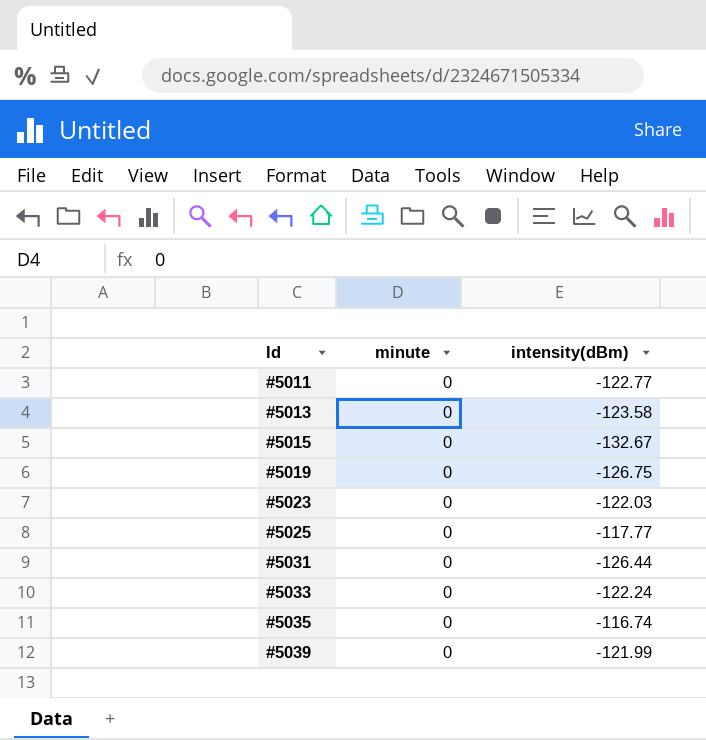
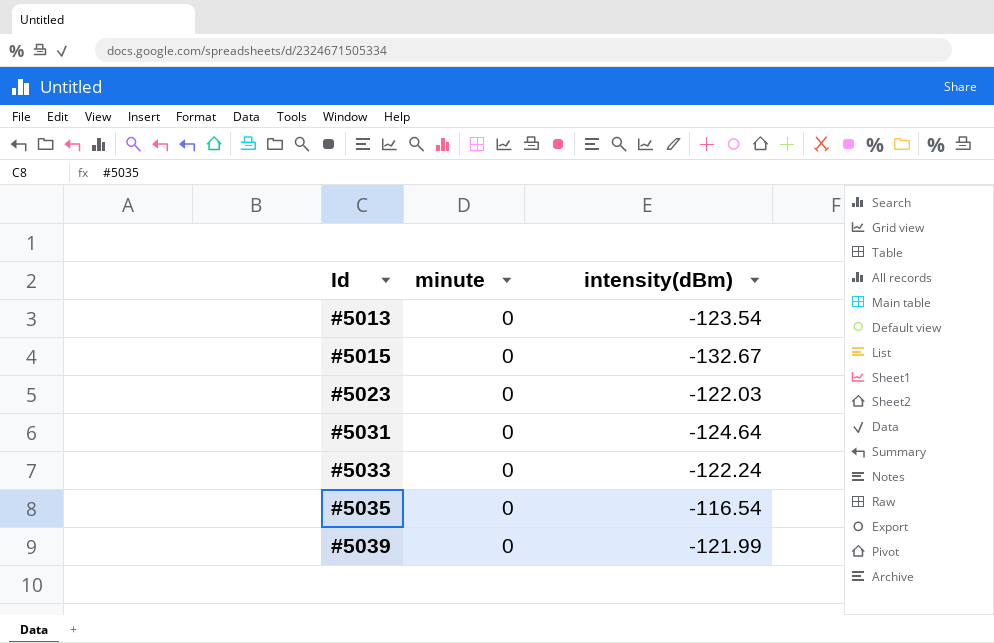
row #5011: 0 | -122.77 -> none
row #5019: 0 | -126.75 -> none
row #5025: 0 | -117.77 -> none
#5013 | intensity(dBm): -123.58 -> -123.54
#5031 | intensity(dBm): -126.44 -> -124.64
#5035 | intensity(dBm): -116.74 -> -116.54

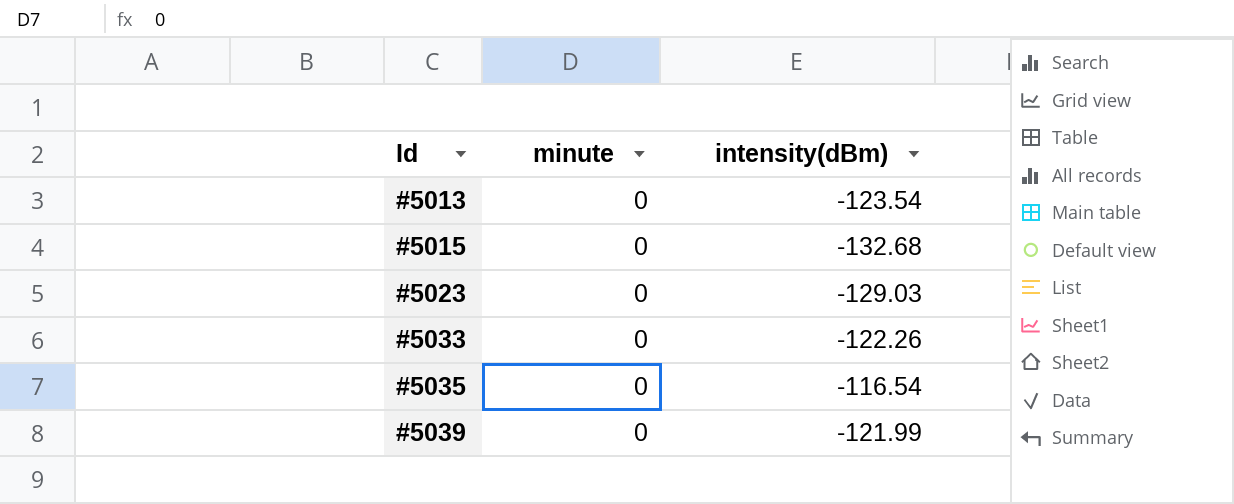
row #5031: 0 | -124.64 -> none
#5015 | intensity(dBm): -132.67 -> -132.68
#5023 | intensity(dBm): -122.03 -> -129.03
#5033 | intensity(dBm): -122.24 -> -122.26

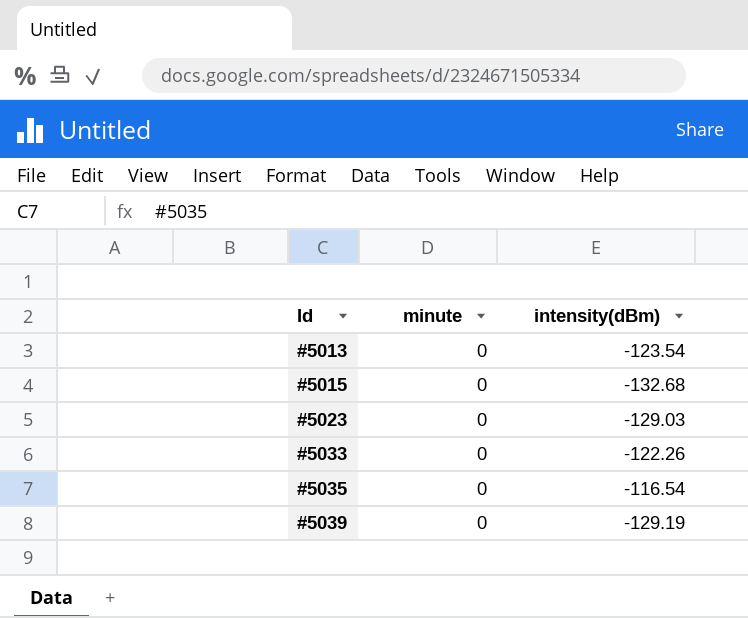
#5039 | intensity(dBm): -121.99 -> -129.19

